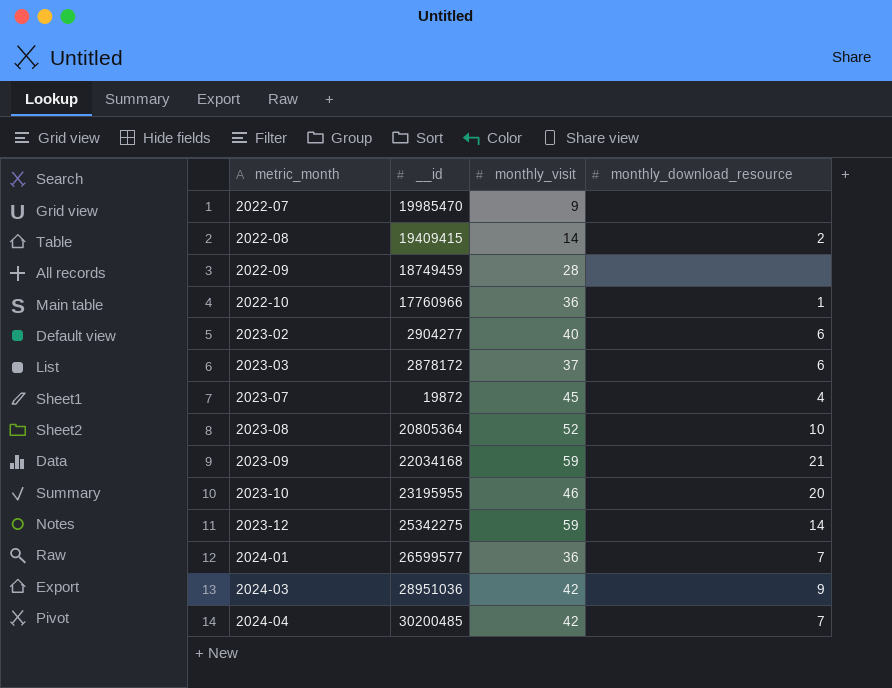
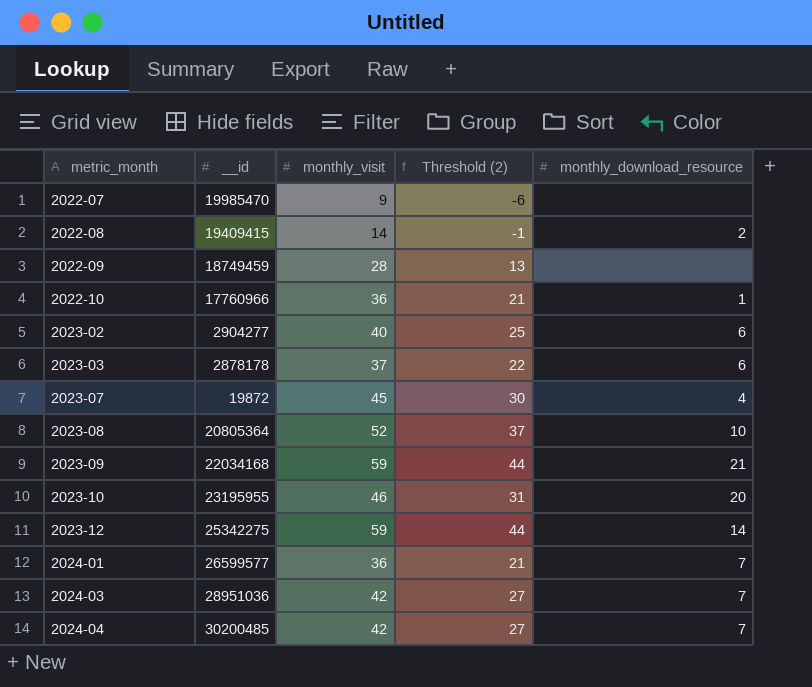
column Threshold (2) | formula: none -> [monthly_visit] - 15
2023-03 | __id: 2878172 -> 2878178
2024-03 | monthly_download_resource: 9 -> 7

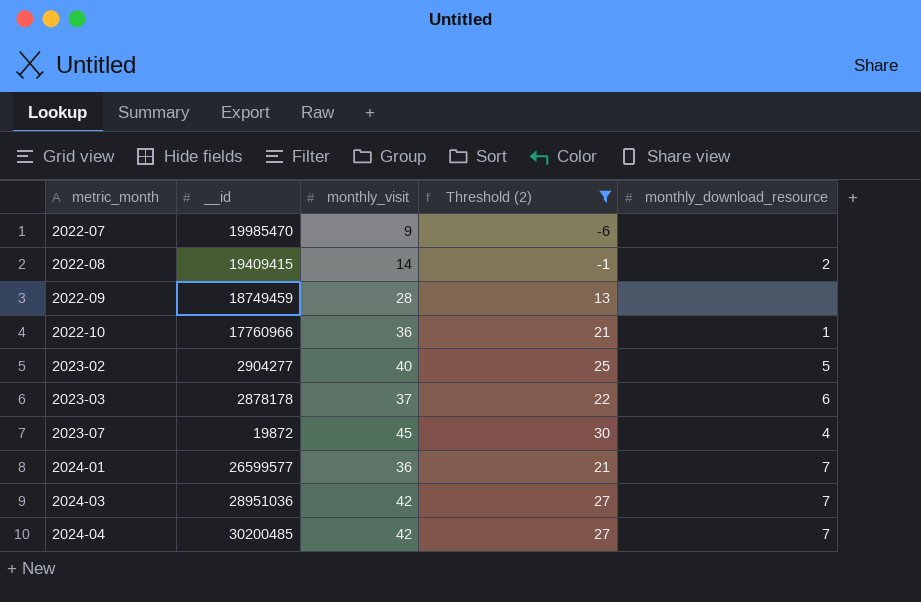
filter: none -> Threshold (2) <= 30
2023-02 | monthly_download_resource: 6 -> 5

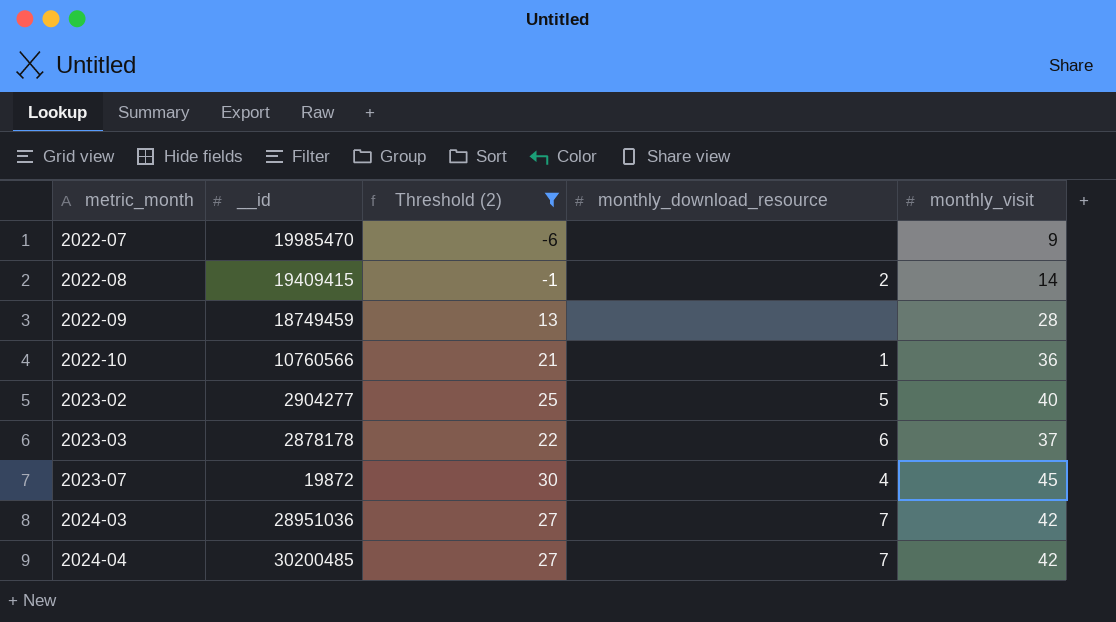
column monthly_visit | position: 3 -> 5
row 2024-01: 26599577 | 36 | 21 | 7 -> none
2022-10 | __id: 17760966 -> 10760566

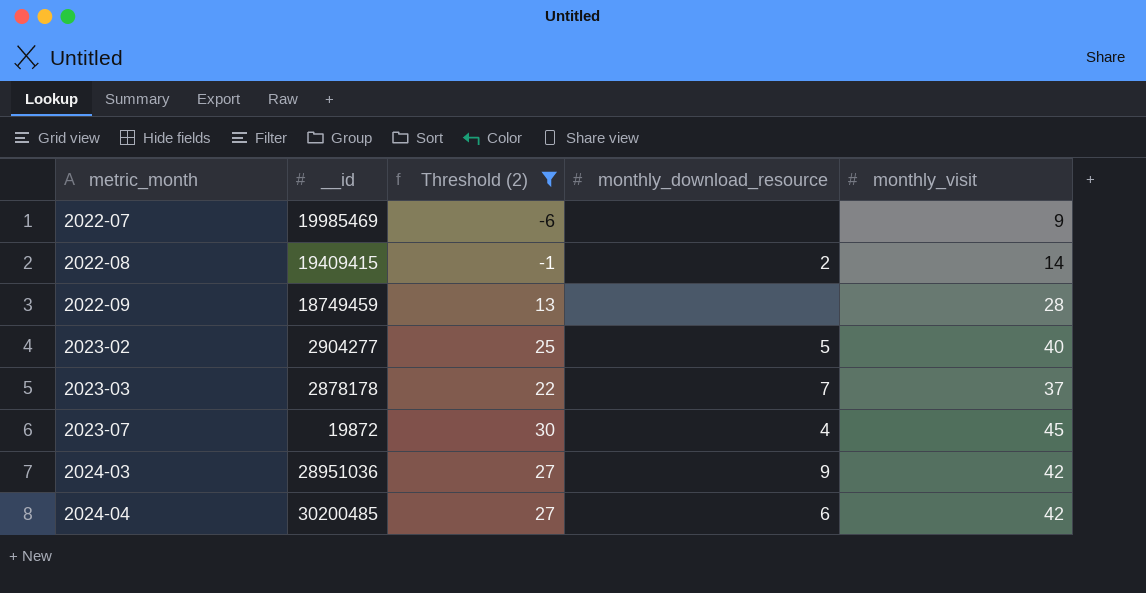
row 2022-10: 10760566 | 21 | 1 | 36 -> none
2022-07 | __id: 19985470 -> 19985469
2023-03 | monthly_download_resource: 6 -> 7
2024-03 | monthly_download_resource: 7 -> 9
2024-04 | monthly_download_resource: 7 -> 6

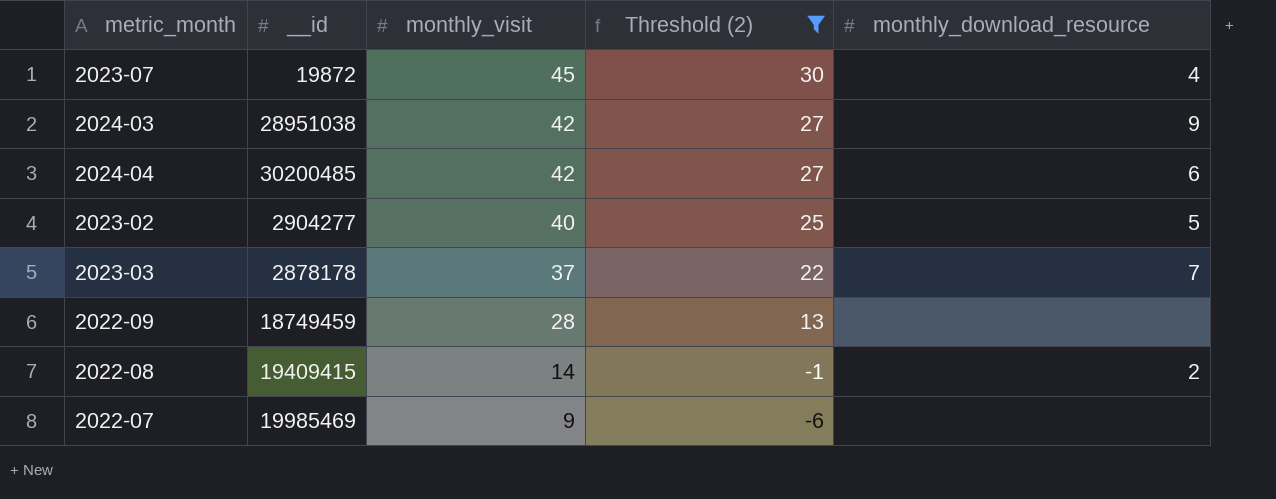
row order: metric_month ascending -> monthly_visit descending
column monthly_visit | position: 5 -> 3
2024-03 | __id: 28951036 -> 28951038

